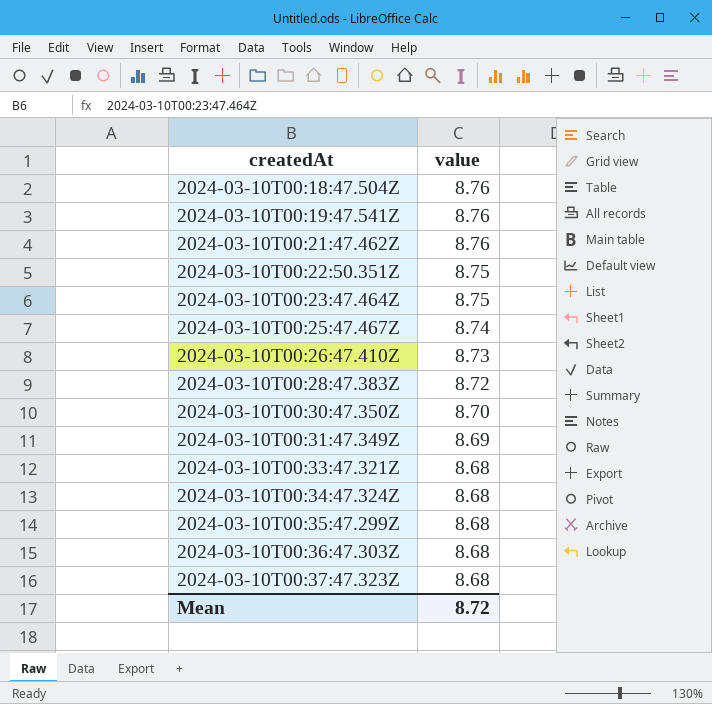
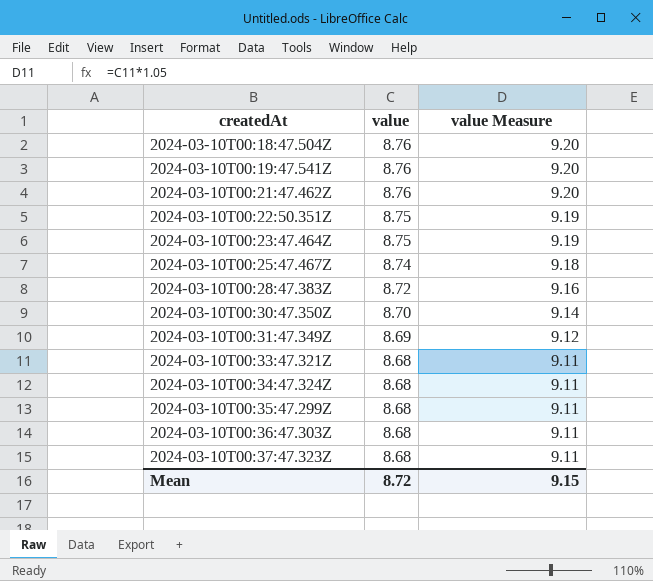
column value Measure | formula: none -> [value] * 1.05
row 2024-03-10T00:26:47.410Z: 8.73 -> none

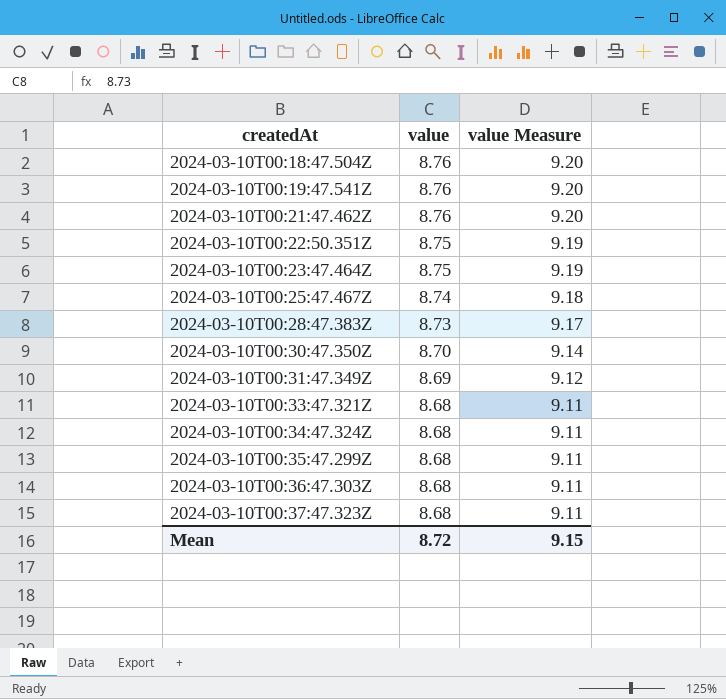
2024-03-10T00:28:47.383Z | value: 8.72 -> 8.73
2024-03-10T00:28:47.383Z | value Measure: 9.16 -> 9.17

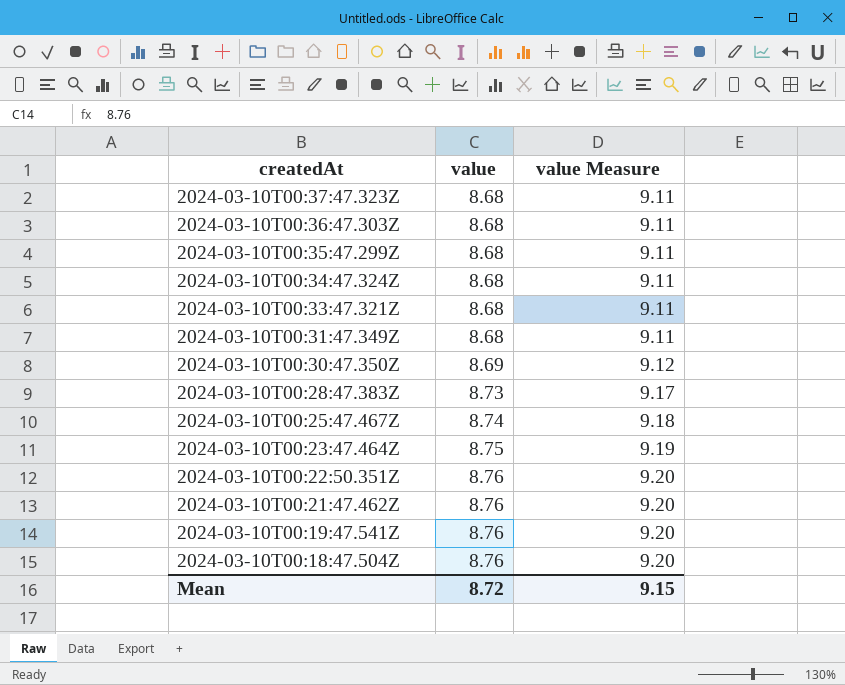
row order: createdAt ascending -> createdAt descending
2024-03-10T00:31:47.349Z | value: 8.69 -> 8.68
2024-03-10T00:31:47.349Z | value Measure: 9.12 -> 9.11
2024-03-10T00:30:47.350Z | value: 8.70 -> 8.69
2024-03-10T00:30:47.350Z | value Measure: 9.14 -> 9.12
2024-03-10T00:22:50.351Z | value: 8.75 -> 8.76
2024-03-10T00:22:50.351Z | value Measure: 9.19 -> 9.20

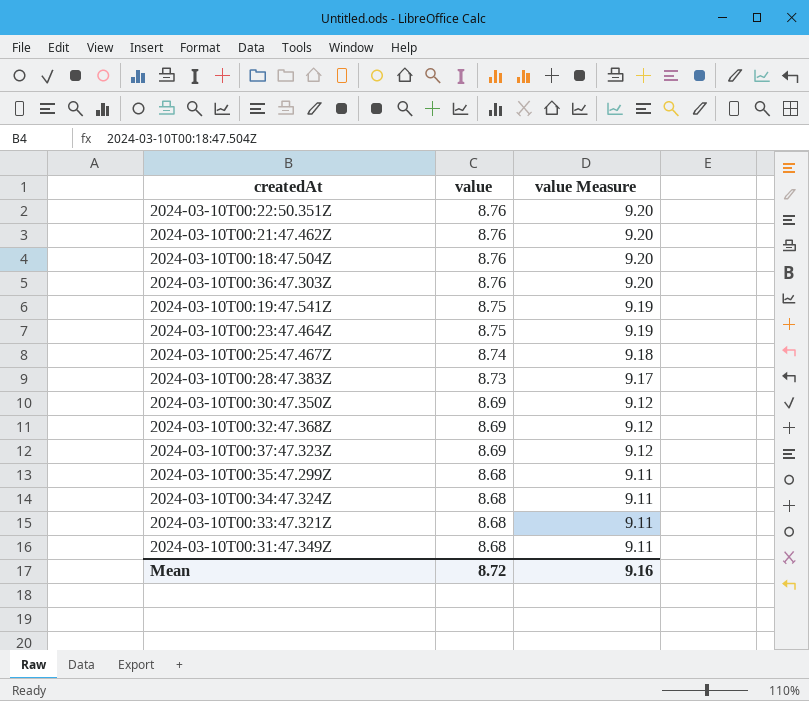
row order: createdAt descending -> value descending
2024-03-10T00:36:47.303Z | value: 8.68 -> 8.76
2024-03-10T00:36:47.303Z | value Measure: 9.11 -> 9.20
2024-03-10T00:19:47.541Z | value: 8.76 -> 8.75
2024-03-10T00:19:47.541Z | value Measure: 9.20 -> 9.19
row 2024-03-10T00:32:47.368Z: none -> 8.69 | 9.12
2024-03-10T00:37:47.323Z | value: 8.68 -> 8.69
2024-03-10T00:37:47.323Z | value Measure: 9.11 -> 9.12
Mean | value Measure: 9.15 -> 9.16

